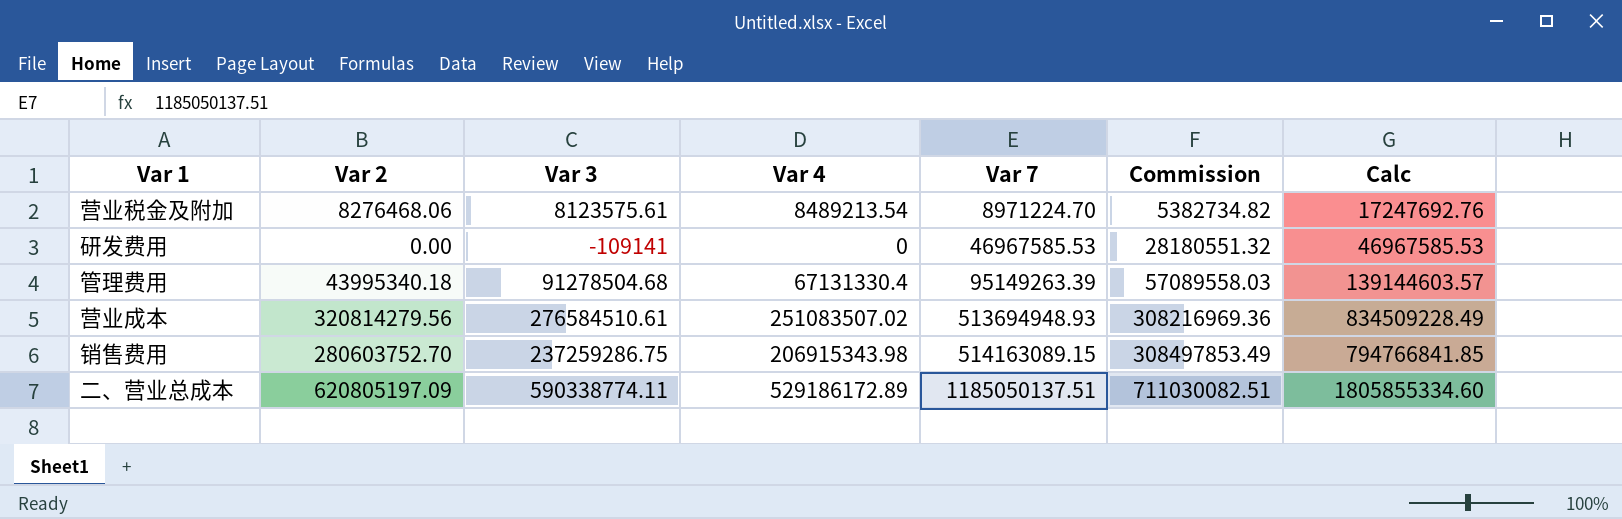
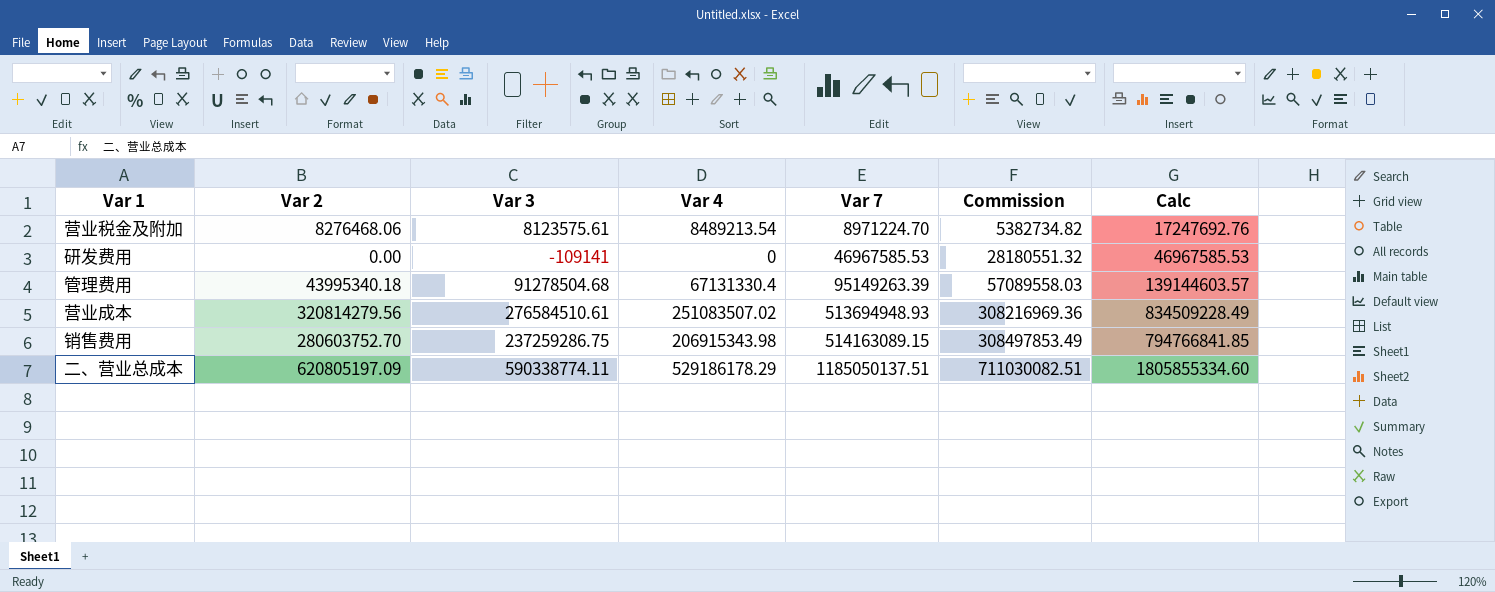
二、营业总成本 | Var 4: 529186172.89 -> 529186178.29

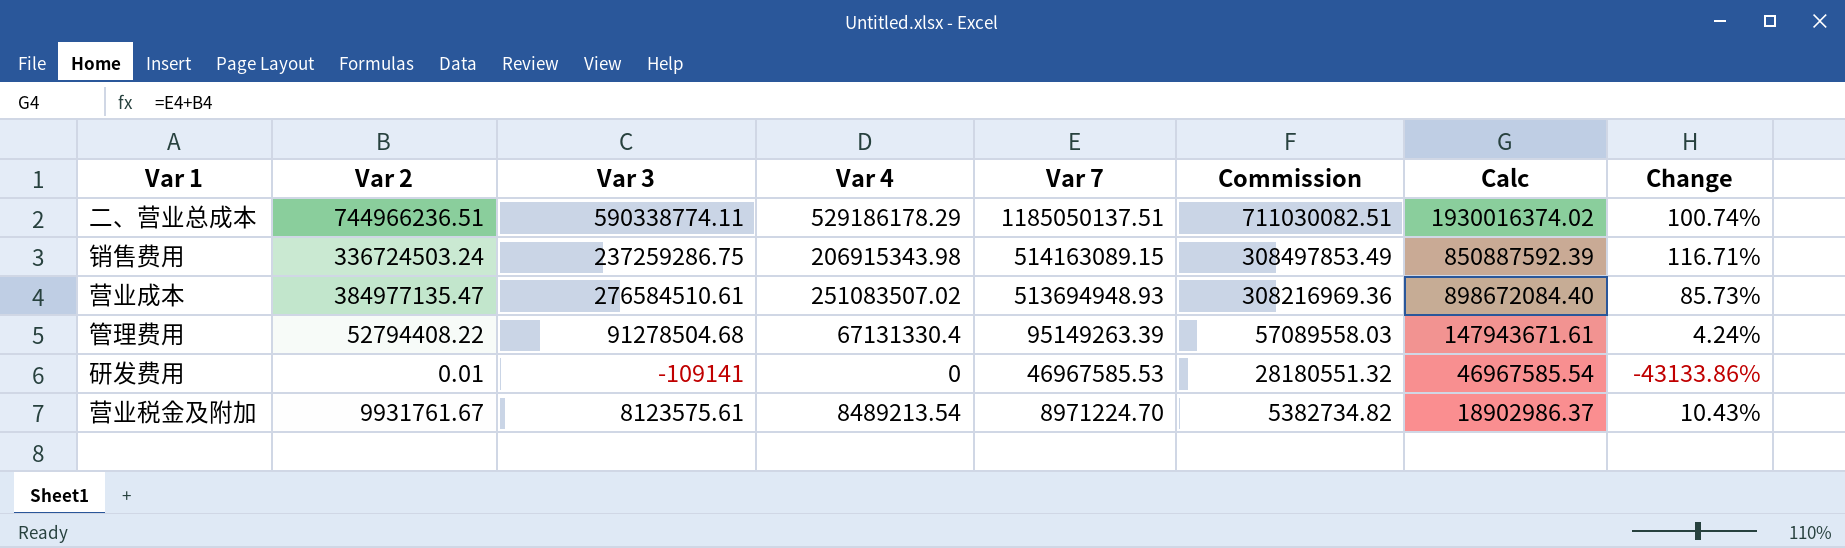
row order: Var 7 ascending -> Var 7 descending
column Change | formula: none -> ([Var 7] - [Var 3]) / [Var 3]
二、营业总成本 | Var 2: 620805197.09 -> 744966236.51
二、营业总成本 | Calc: 1805855334.60 -> 1930016374.02
销售费用 | Var 2: 280603752.70 -> 336724503.24
销售费用 | Calc: 794766841.85 -> 850887592.39
营业成本 | Var 2: 320814279.56 -> 384977135.47
营业成本 | Calc: 834509228.49 -> 898672084.40
管理费用 | Var 2: 43995340.18 -> 52794408.22
管理费用 | Calc: 139144603.57 -> 147943671.61
研发费用 | Var 2: 0.00 -> 0.01
研发费用 | Calc: 46967585.53 -> 46967585.54
营业税金及附加 | Var 2: 8276468.06 -> 9931761.67
营业税金及附加 | Calc: 17247692.76 -> 18902986.37

